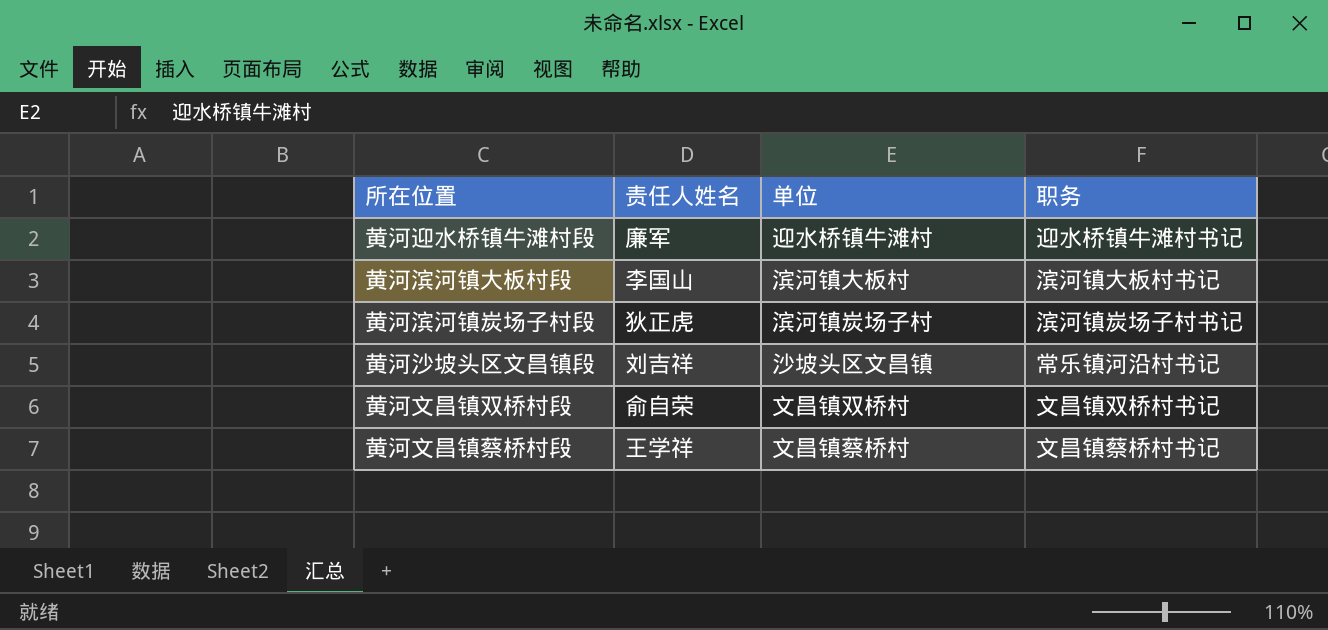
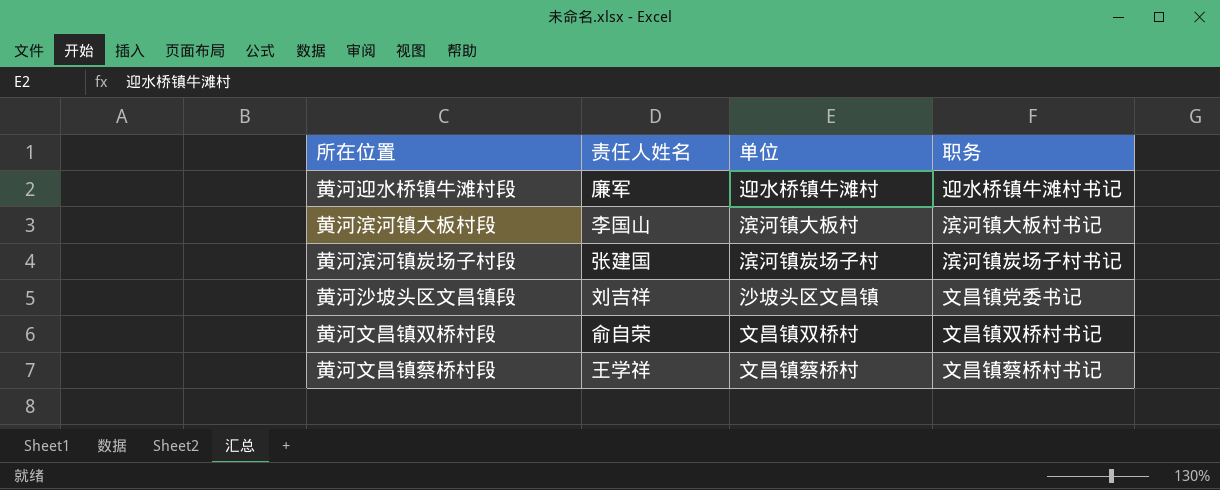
黄河滨河镇炭场子村段 | 责任人姓名: 狄正虎 -> 张建国
黄河沙坡头区文昌镇段 | 职务: 常乐镇河沿村书记 -> 文昌镇党委书记

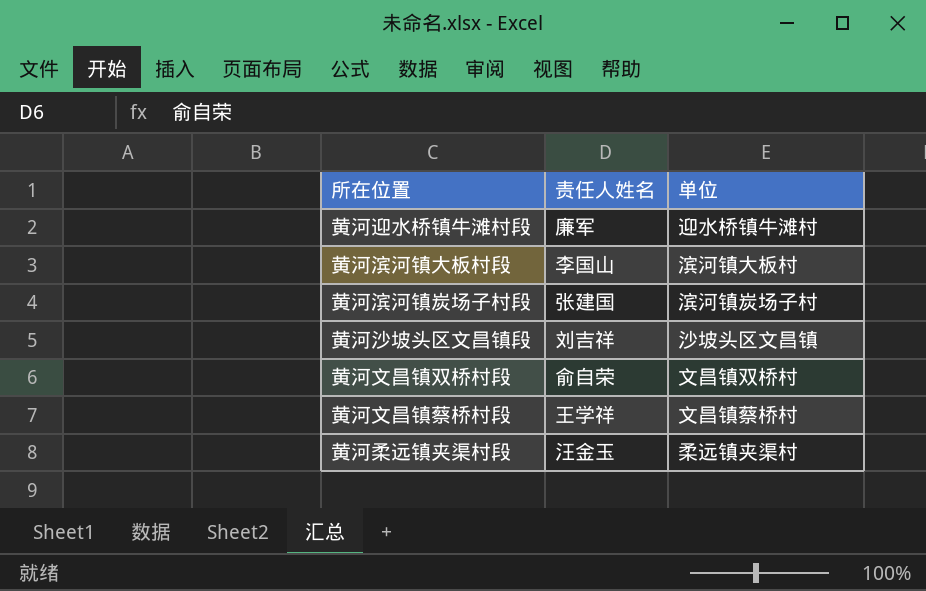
column 职务 | position: 4 -> none
row 黄河柔远镇夹渠村段: none -> 汪金玉 | 柔远镇夹渠村

